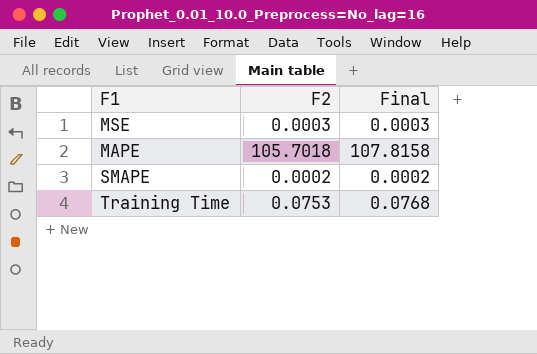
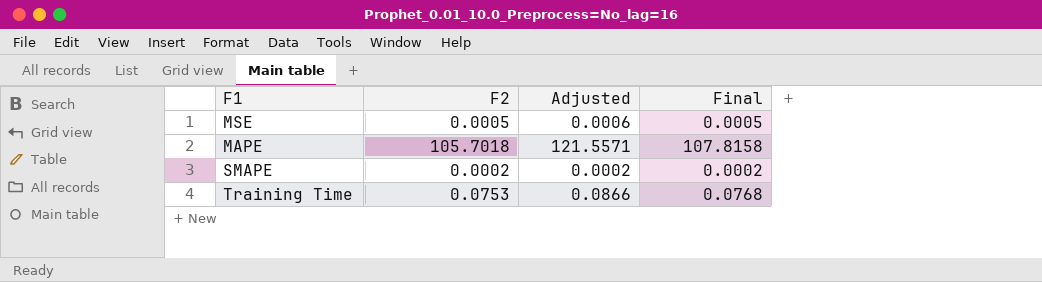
column Adjusted | formula: none -> [F2] * 1.15
MSE | F2: 0.0003 -> 0.0005
MSE | Final: 0.0003 -> 0.0005

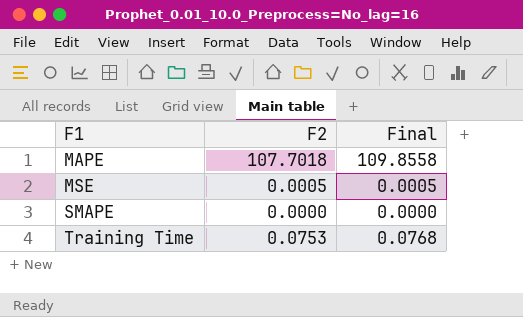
row order: none -> F1 ascending
column Adjusted | formula: [F2] * 1.15 -> none
MAPE | F2: 105.7018 -> 107.7018
MAPE | Final: 107.8158 -> 109.8558
SMAPE | F2: 0.0002 -> 0.0000
SMAPE | Final: 0.0002 -> 0.0000

